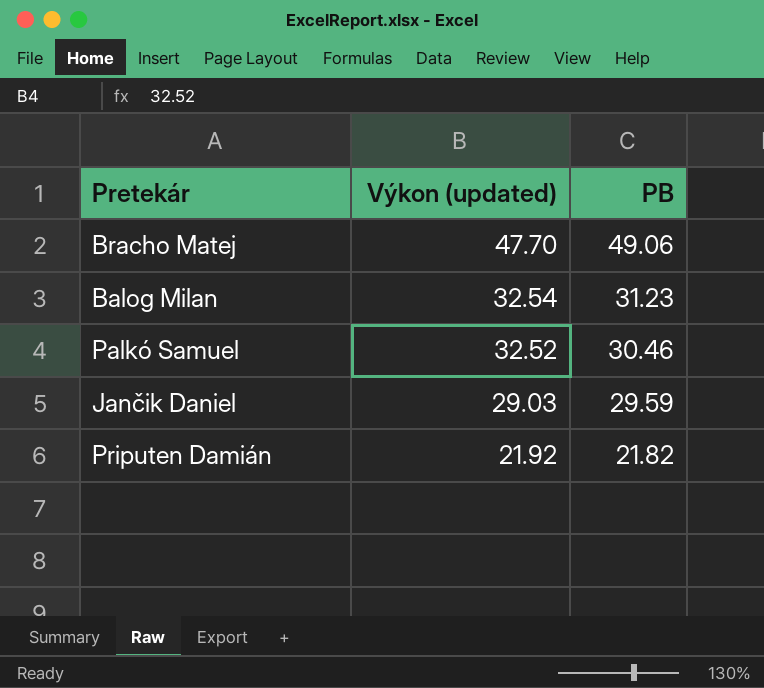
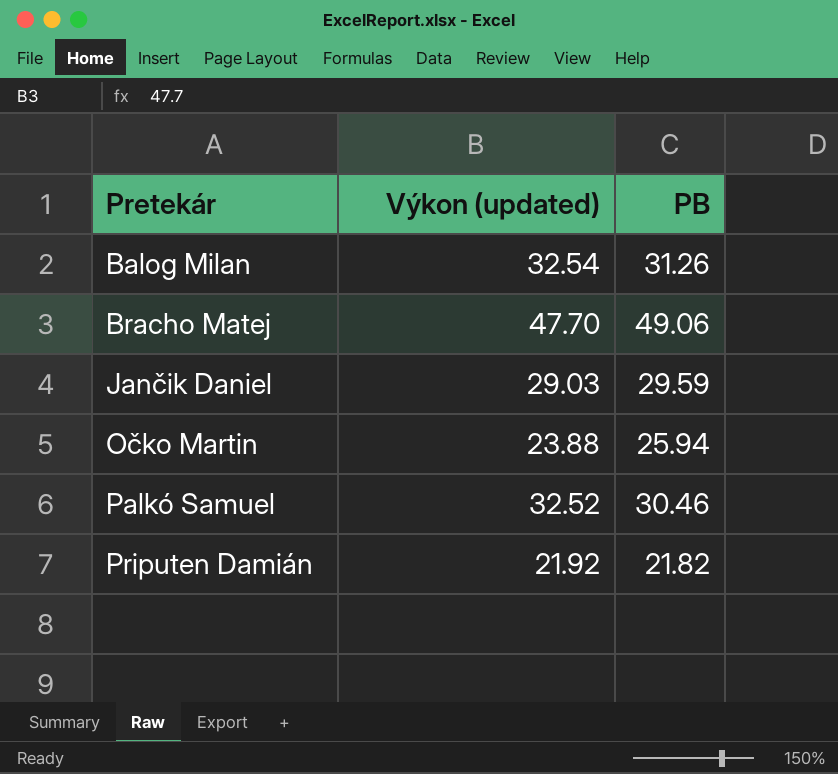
row order: Výkon (updated) descending -> Pretekár ascending
Balog Milan | PB: 31.23 -> 31.26
row Očko Martin: none -> 23.88 | 25.94

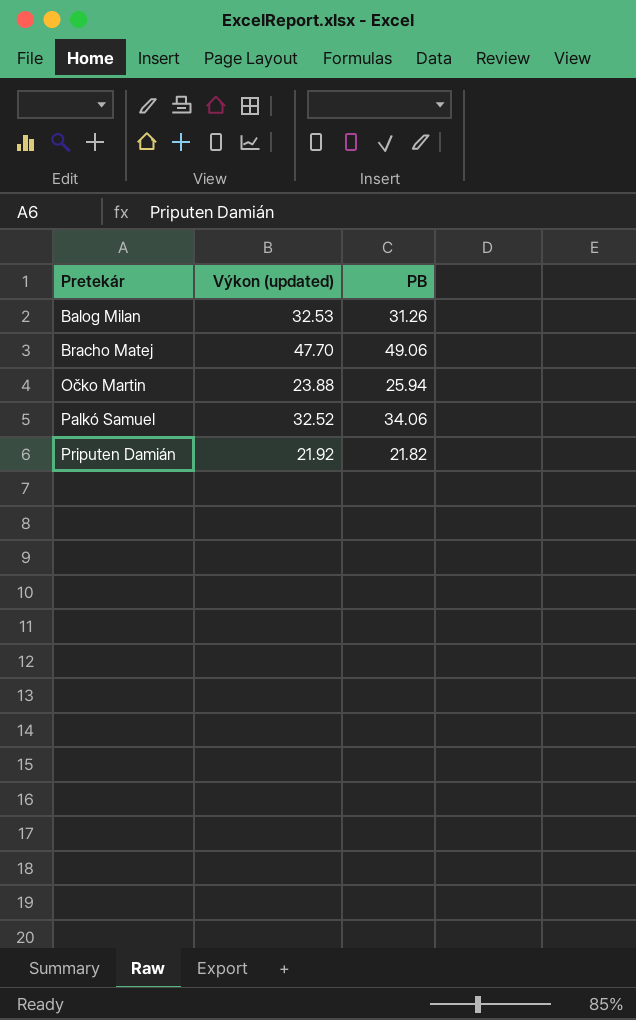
row Jančik Daniel: 29.03 | 29.59 -> none
Balog Milan | Výkon (updated): 32.54 -> 32.53
Palkó Samuel | PB: 30.46 -> 34.06

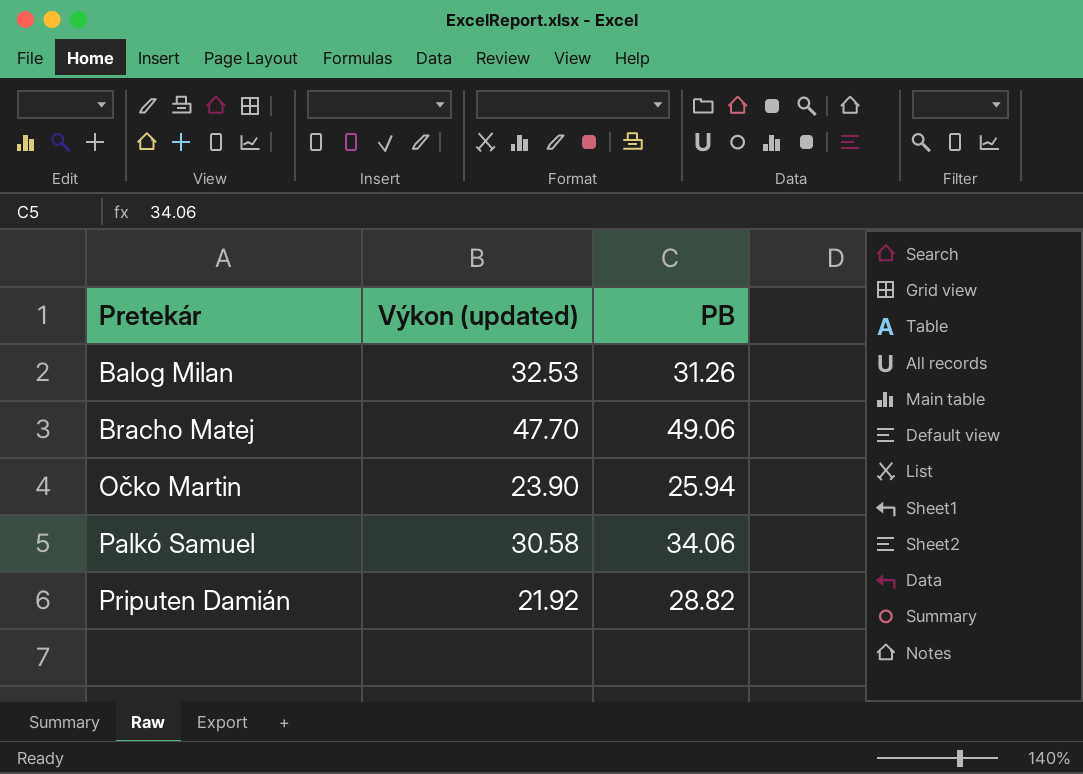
Očko Martin | Výkon (updated): 23.88 -> 23.90
Palkó Samuel | Výkon (updated): 32.52 -> 30.58
Priputen Damián | PB: 21.82 -> 28.82

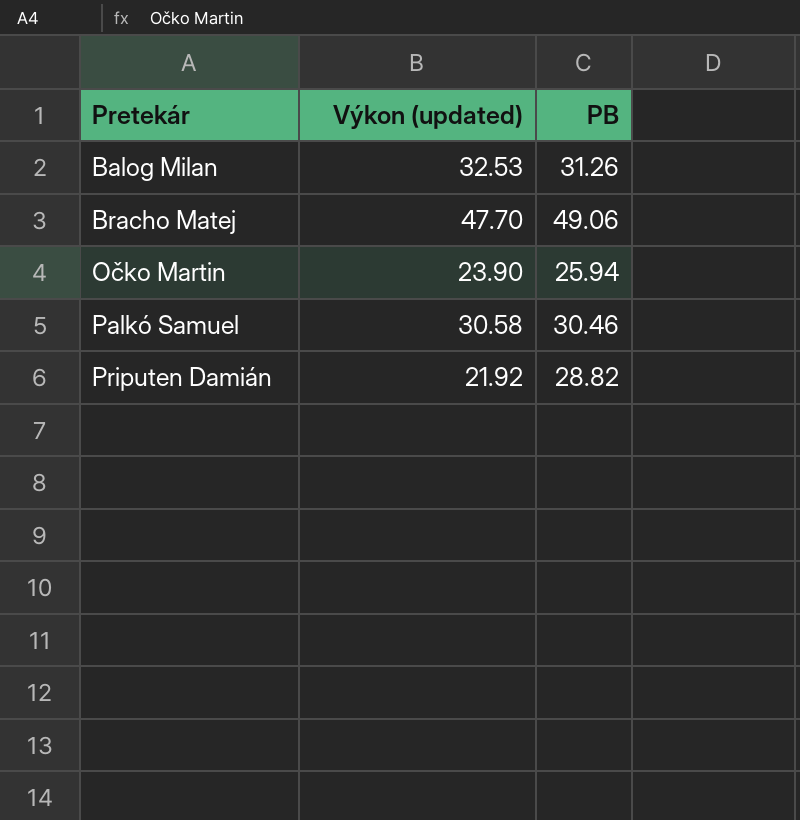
Palkó Samuel | PB: 34.06 -> 30.46

